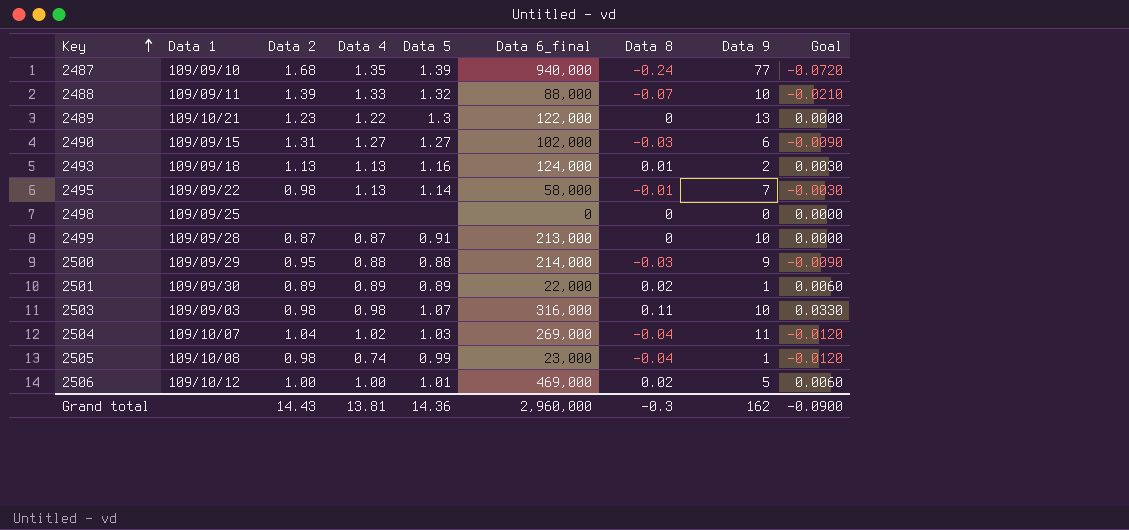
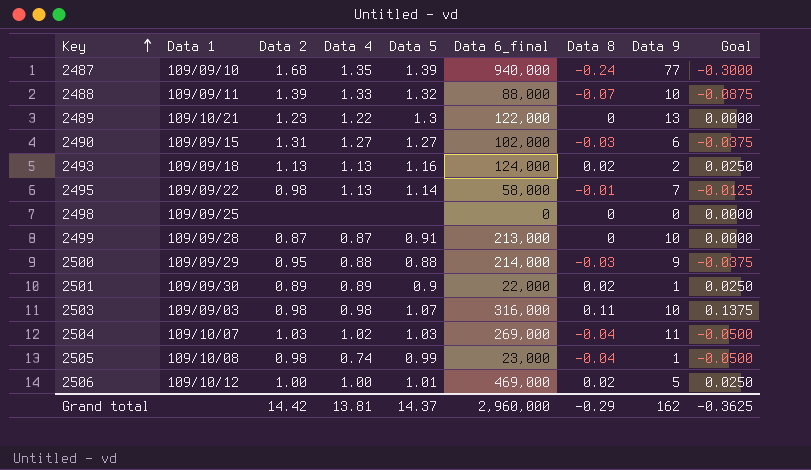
column Goal | formula: [Data 8] * 0.3 -> [Data 8] * 1.25
2493 | Data 8: 0.01 -> 0.02
2501 | Data 5: 0.89 -> 0.9
2504 | Data 2: 1.04 -> 1.03
Grand total | Data 2: 14.43 -> 14.42
Grand total | Data 5: 14.36 -> 14.37
Grand total | Data 8: -0.3 -> -0.29
Grand total | Goal: -0.0900 -> -0.3625

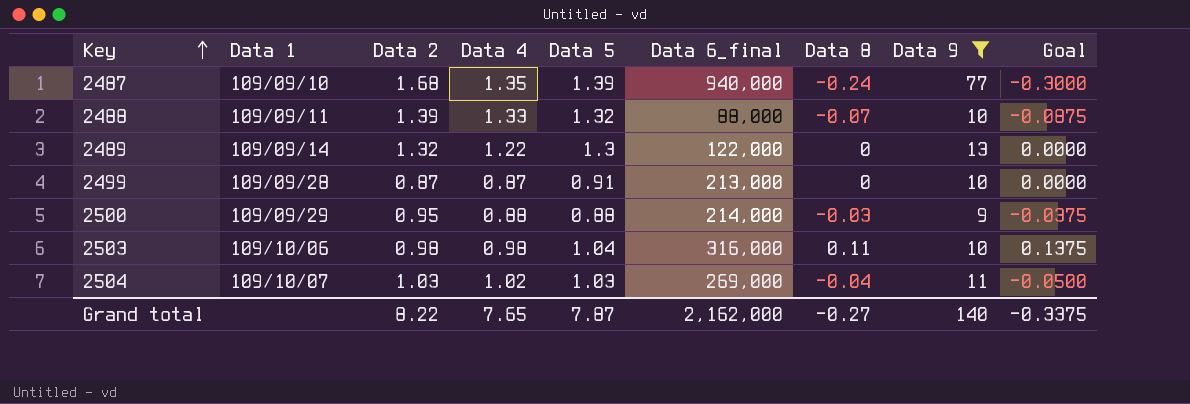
filter: none -> Data 9 >= 9
2489 | Data 1: 109/10/21 -> 109/09/14
2489 | Data 2: 1.23 -> 1.32
2503 | Data 1: 109/09/03 -> 109/10/06
2503 | Data 5: 1.07 -> 1.04
Grand total | Data 2: 14.42 -> 8.22
Grand total | Data 4: 13.81 -> 7.65
Grand total | Data 5: 14.37 -> 7.87
Grand total | Data 6_final: 2,960,000 -> 2,162,000
Grand total | Data 8: -0.29 -> -0.27
Grand total | Data 9: 162 -> 140
Grand total | Goal: -0.3625 -> -0.3375

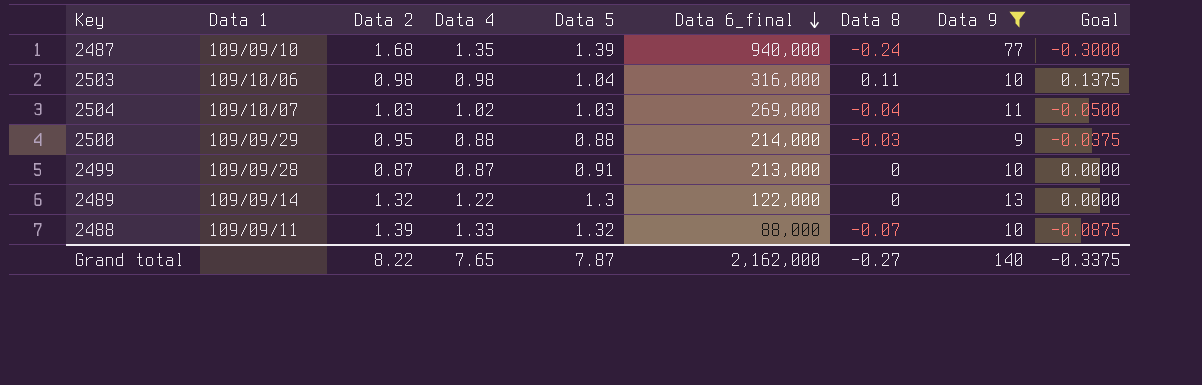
row order: Key ascending -> Data 6_final descending

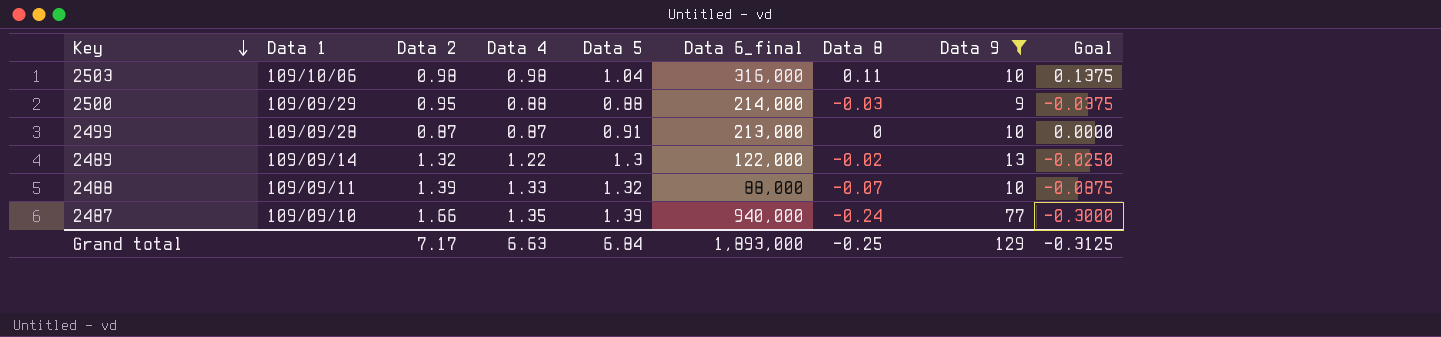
row order: Data 6_final descending -> Key descending
row 2504: 109/10/07 | 1.03 | 1.02 | 1.03 | 269,000 | -0.04 | 11 | -0.0500 -> none
2489 | Data 8: 0 -> -0.02
2489 | Goal: 0.0000 -> -0.0250
2487 | Data 2: 1.68 -> 1.66
Grand total | Data 2: 8.22 -> 7.17
Grand total | Data 4: 7.65 -> 6.63
Grand total | Data 5: 7.87 -> 6.84
Grand total | Data 6_final: 2,162,000 -> 1,893,000
Grand total | Data 8: -0.27 -> -0.25
Grand total | Data 9: 140 -> 129
Grand total | Goal: -0.3375 -> -0.3125

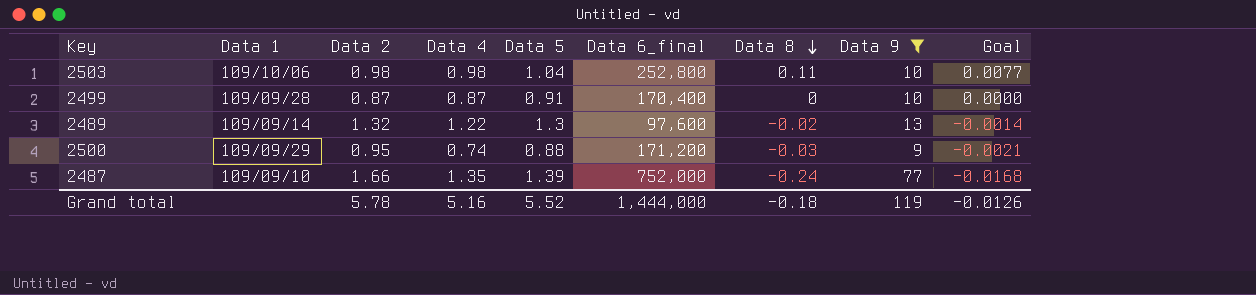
row order: Key descending -> Data 8 descending
column Goal | formula: [Data 8] * 1.25 -> [Data 8] * 0.07
row 2488: 109/09/11 | 1.39 | 1.33 | 1.32 | 88,000 | -0.07 | 10 | -0.0875 -> none
2503 | Data 6_final: 316,000 -> 252,800
2499 | Data 6_final: 213,000 -> 170,400
2489 | Data 6_final: 122,000 -> 97,600
2500 | Data 4: 0.88 -> 0.74
2500 | Data 6_final: 214,000 -> 171,200
2487 | Data 6_final: 940,000 -> 752,000
Grand total | Data 2: 7.17 -> 5.78
Grand total | Data 4: 6.63 -> 5.16
Grand total | Data 5: 6.84 -> 5.52
Grand total | Data 6_final: 1,893,000 -> 1,444,000
Grand total | Data 8: -0.25 -> -0.18
Grand total | Data 9: 129 -> 119
Grand total | Goal: -0.3125 -> -0.0126

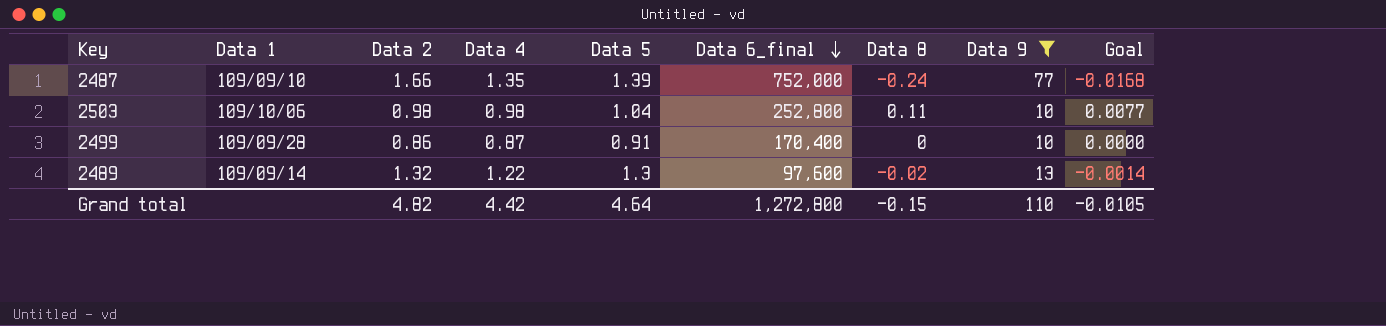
row order: Data 8 descending -> Data 6_final descending
row 2500: 109/09/29 | 0.95 | 0.74 | 0.88 | 171,200 | -0.03 | 9 | -0.0021 -> none
2499 | Data 2: 0.87 -> 0.86
Grand total | Data 2: 5.78 -> 4.82
Grand total | Data 4: 5.16 -> 4.42
Grand total | Data 5: 5.52 -> 4.64
Grand total | Data 6_final: 1,444,000 -> 1,272,800
Grand total | Data 8: -0.18 -> -0.15
Grand total | Data 9: 119 -> 110
Grand total | Goal: -0.0126 -> -0.0105

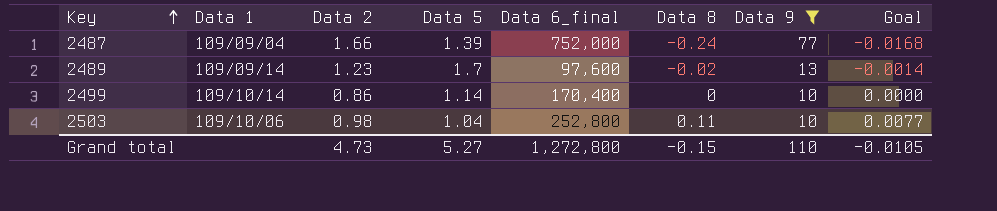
row order: Data 6_final descending -> Key ascending
column Data 4 | position: 4 -> none
2487 | Data 1: 109/09/10 -> 109/09/04
2489 | Data 2: 1.32 -> 1.23
2489 | Data 5: 1.3 -> 1.7
2499 | Data 1: 109/09/28 -> 109/10/14
2499 | Data 5: 0.91 -> 1.14
Grand total | Data 2: 4.82 -> 4.73
Grand total | Data 5: 4.64 -> 5.27

